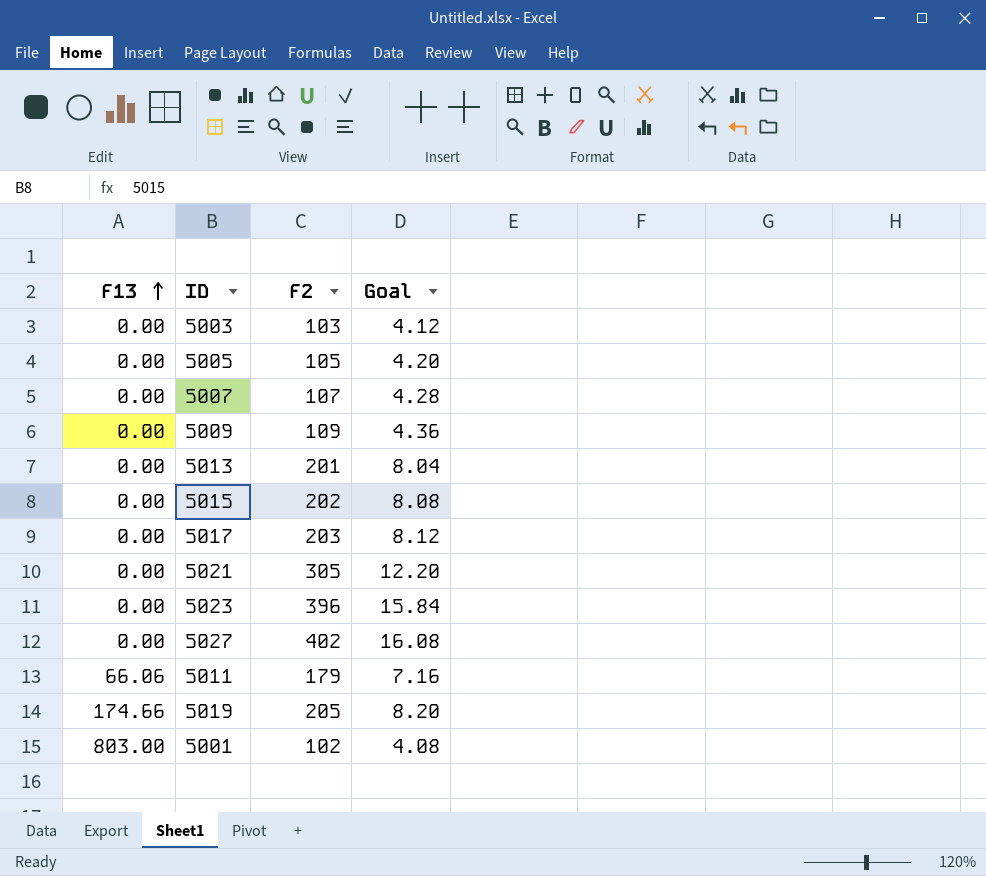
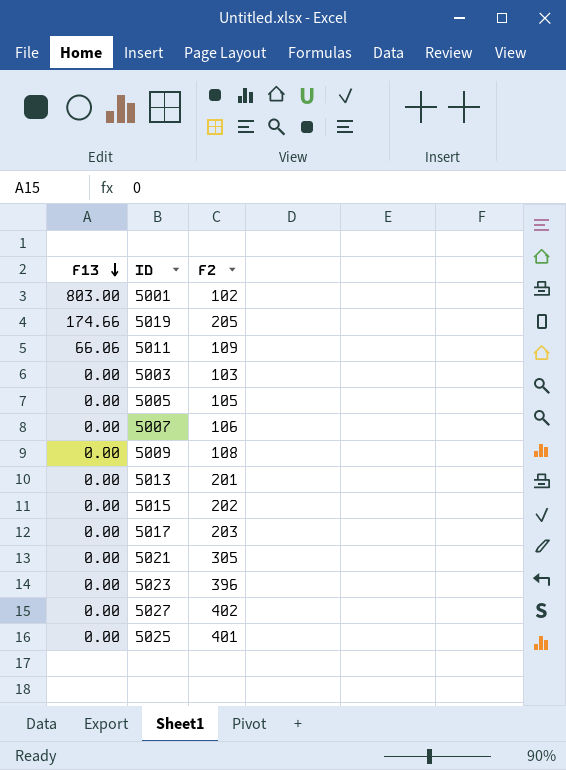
row order: F13 ascending -> F13 descending
column Goal | formula: [F2] * 0.04 -> none
5011 | F2: 179 -> 109
5007 | F2: 107 -> 106
5009 | F2: 109 -> 108
row 5025: none -> 0.00 | 401

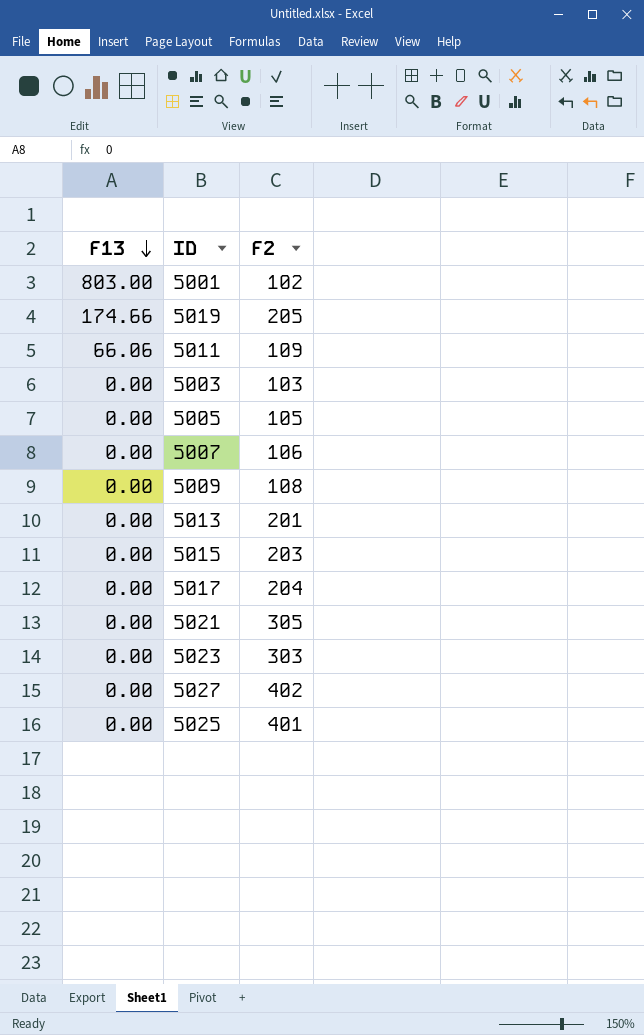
5015 | F2: 202 -> 203
5017 | F2: 203 -> 204
5023 | F2: 396 -> 303

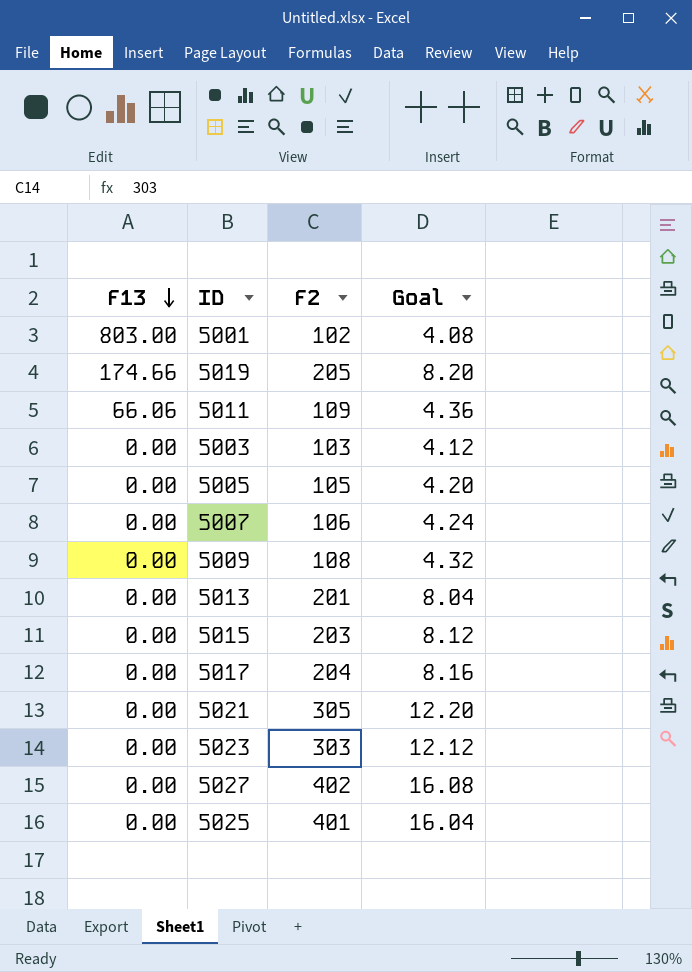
column Goal | formula: none -> [F2] * 0.04

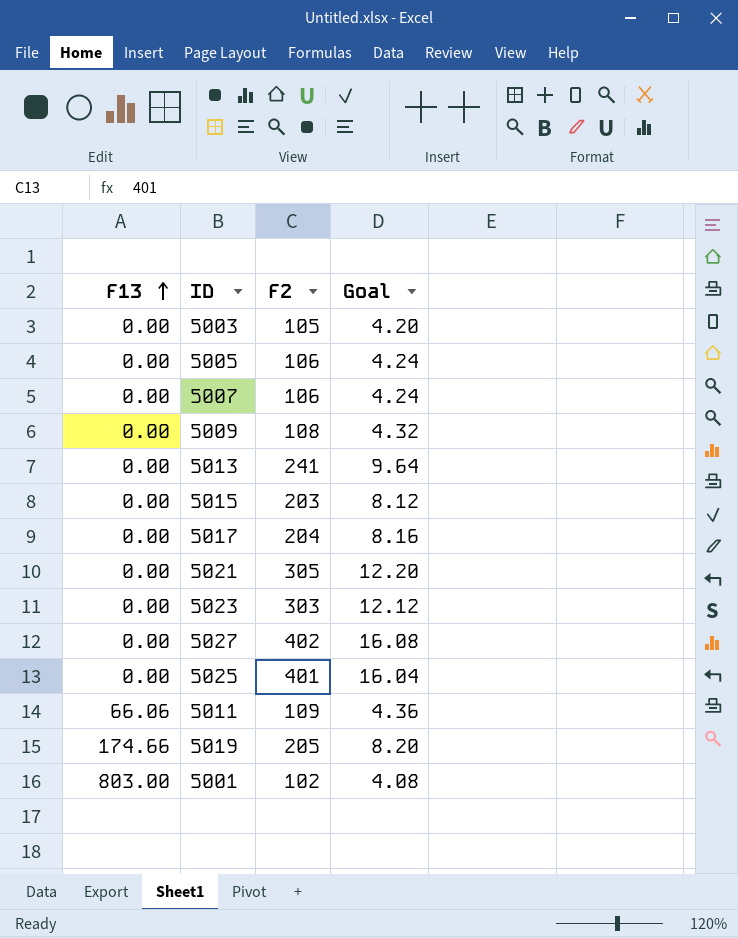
row order: F13 descending -> F13 ascending
5003 | F2: 103 -> 105
5003 | Goal: 4.12 -> 4.20
5005 | F2: 105 -> 106
5005 | Goal: 4.20 -> 4.24
5013 | F2: 201 -> 241
5013 | Goal: 8.04 -> 9.64

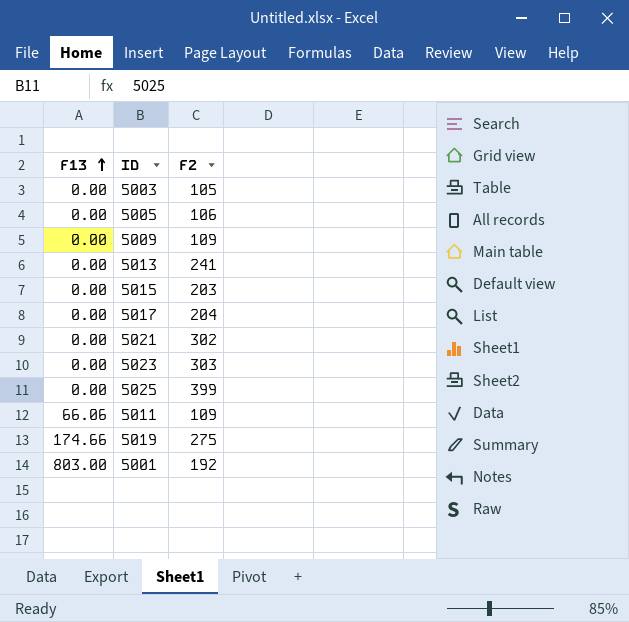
column Goal | formula: [F2] * 0.04 -> none
row 5007: 0.00 | 106 | 4.24 -> none
row 5027: 0.00 | 402 | 16.08 -> none
5009 | F2: 108 -> 109
5021 | F2: 305 -> 302
5025 | F2: 401 -> 399
5019 | F2: 205 -> 275
5001 | F2: 102 -> 192

